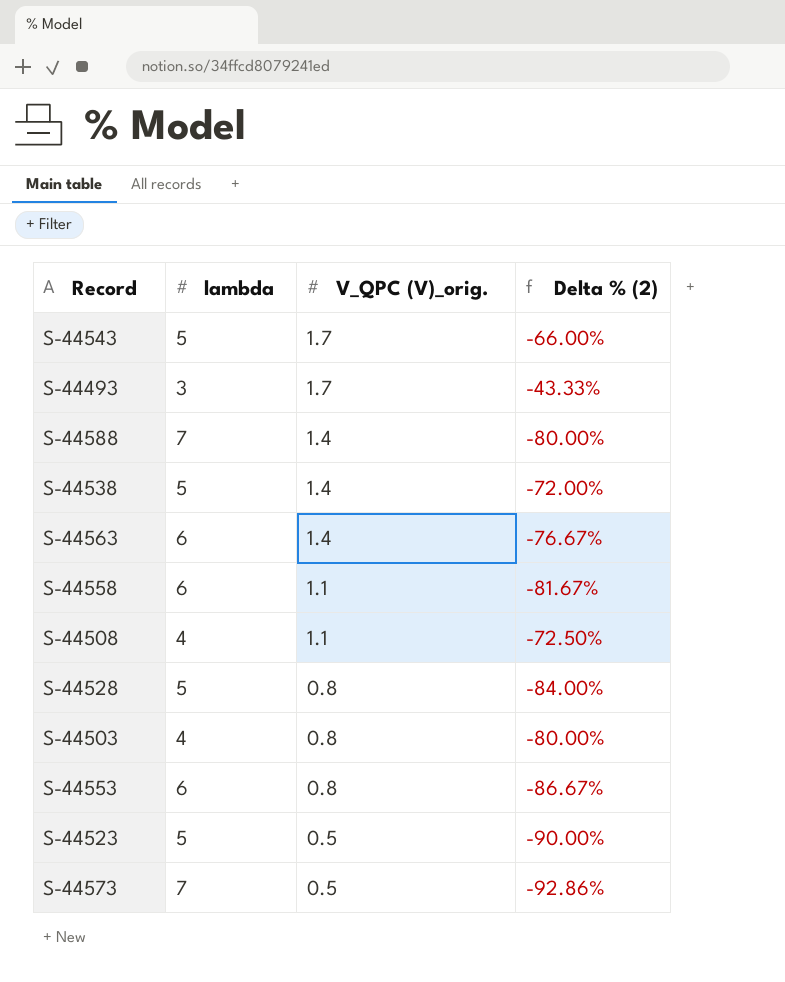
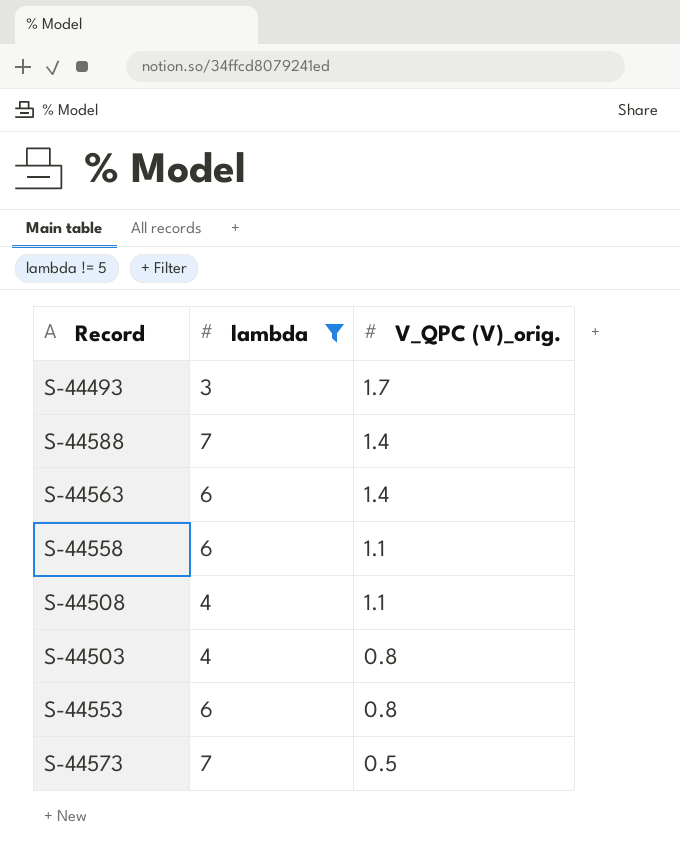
filter: none -> lambda != 5
column Delta % (2) | formula: ([V_QPC (V)_orig.] - [lambda]) / [lambda] -> none

